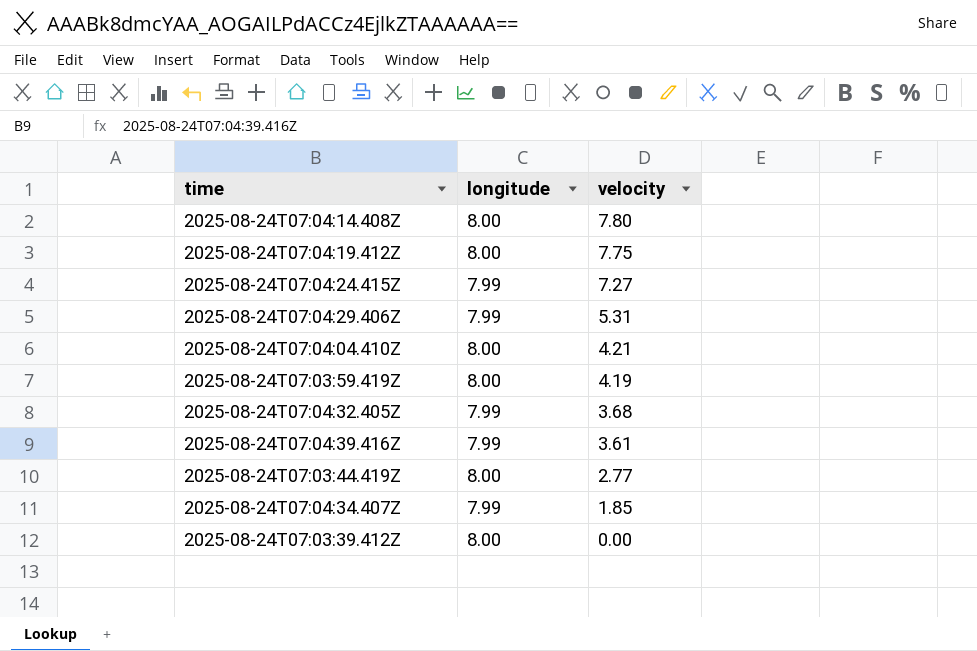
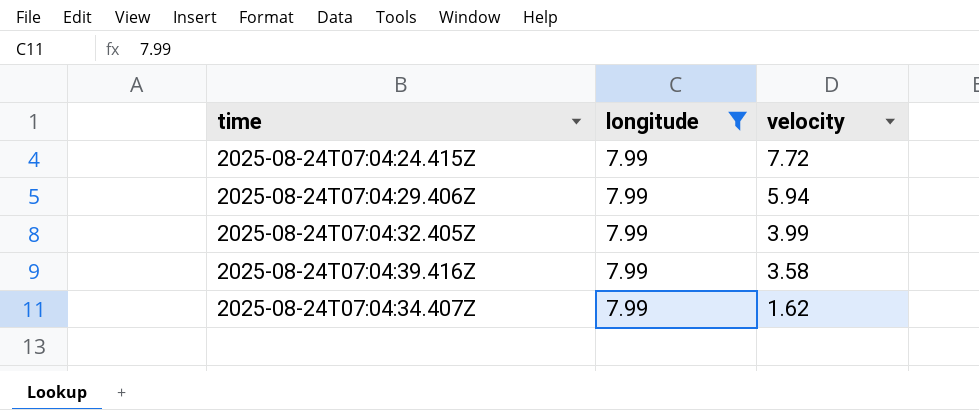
filter: none -> longitude = 7.99
2025-08-24T07:04:24.415Z | velocity: 7.27 -> 7.72
2025-08-24T07:04:29.406Z | velocity: 5.31 -> 5.94
2025-08-24T07:04:32.405Z | velocity: 3.68 -> 3.99
2025-08-24T07:04:39.416Z | velocity: 3.61 -> 3.58
2025-08-24T07:04:34.407Z | velocity: 1.85 -> 1.62

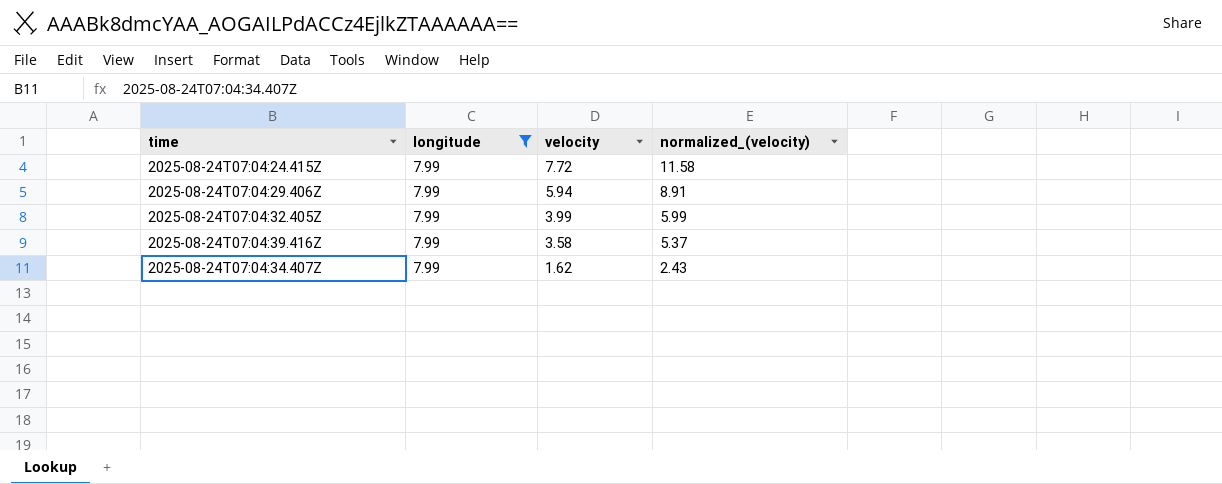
column normalized_(velocity) | formula: none -> [velocity] * 1.5

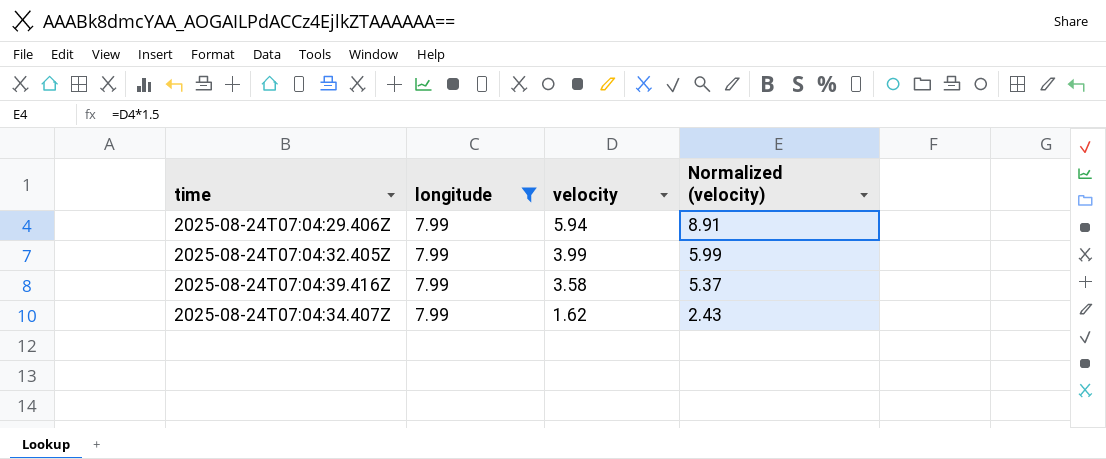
column name: normalized_(velocity) -> Normalized (velocity)
row 2025-08-24T07:04:24.415Z: 7.99 | 7.72 | 11.58 -> none

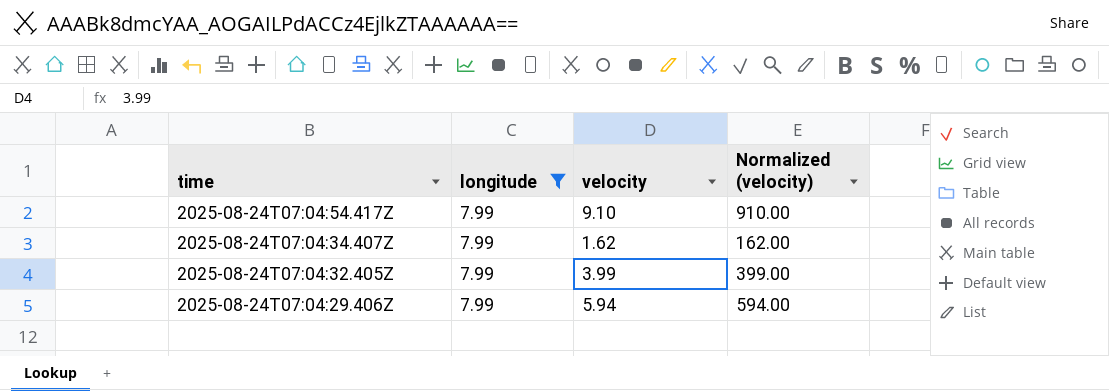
row order: velocity descending -> time descending
column Normalized (velocity) | formula: [velocity] * 1.5 -> [velocity] * 100
row 2025-08-24T07:04:39.416Z: 7.99 | 3.58 | 5.37 -> none
row 2025-08-24T07:04:54.417Z: none -> 7.99 | 9.10 | 910.00

